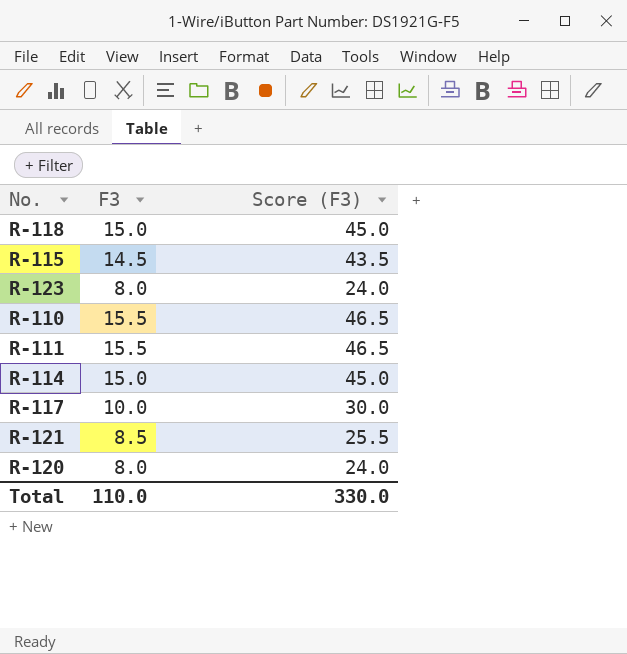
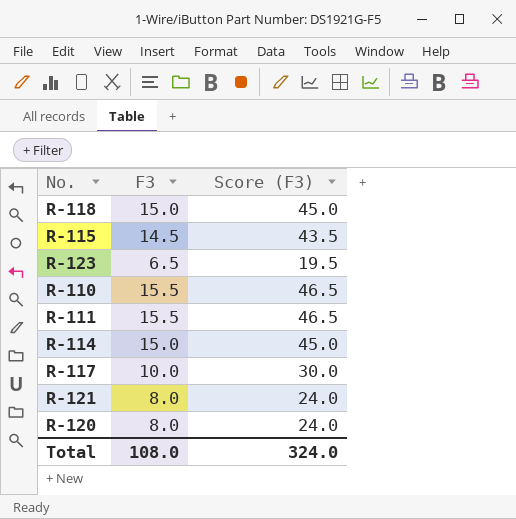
R-123 | F3: 8.0 -> 6.5
R-123 | Score (F3): 24.0 -> 19.5
R-121 | F3: 8.5 -> 8.0
R-121 | Score (F3): 25.5 -> 24.0
Total | F3: 110.0 -> 108.0
Total | Score (F3): 330.0 -> 324.0

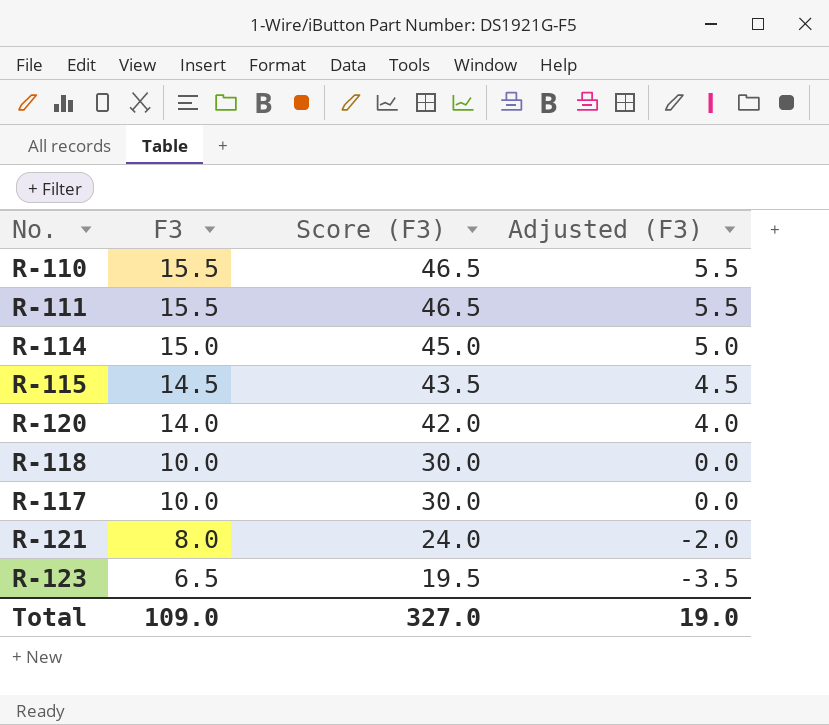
row order: none -> F3 descending
column Adjusted (F3) | formula: none -> [F3] - 10
R-120 | F3: 8.0 -> 14.0
R-120 | Score (F3): 24.0 -> 42.0
R-118 | F3: 15.0 -> 10.0
R-118 | Score (F3): 45.0 -> 30.0
Total | F3: 108.0 -> 109.0
Total | Score (F3): 324.0 -> 327.0

